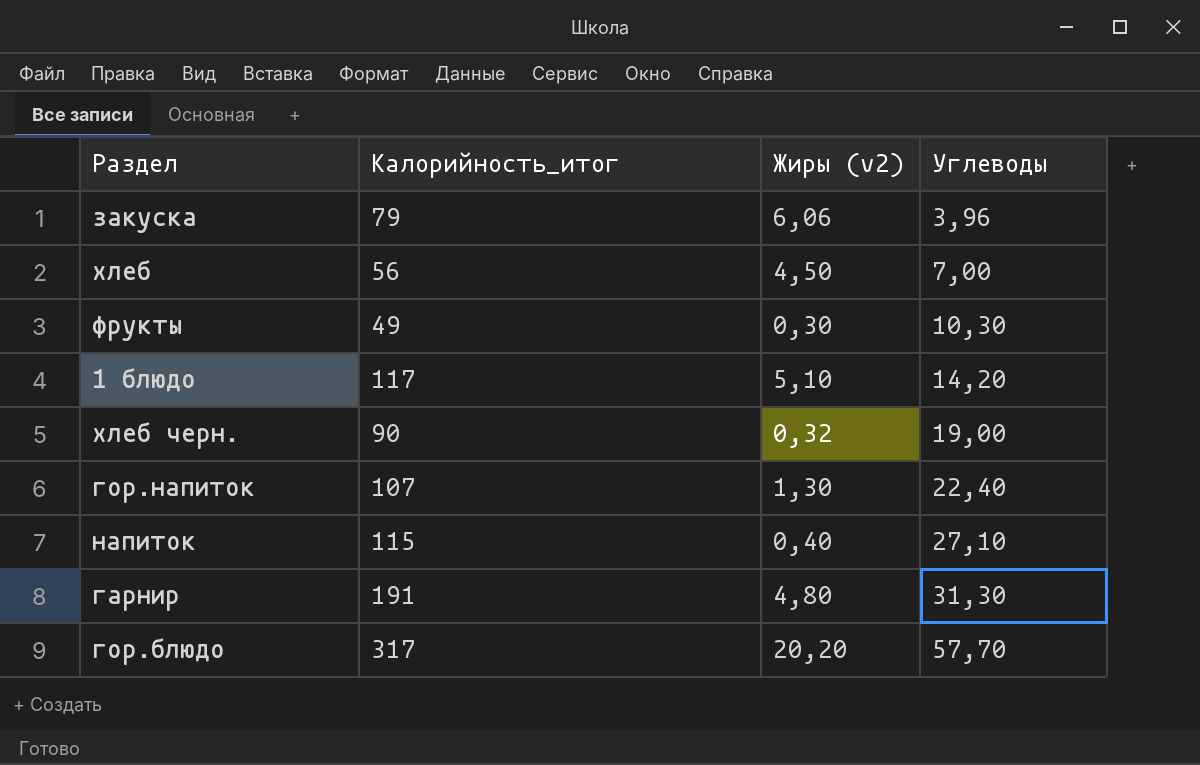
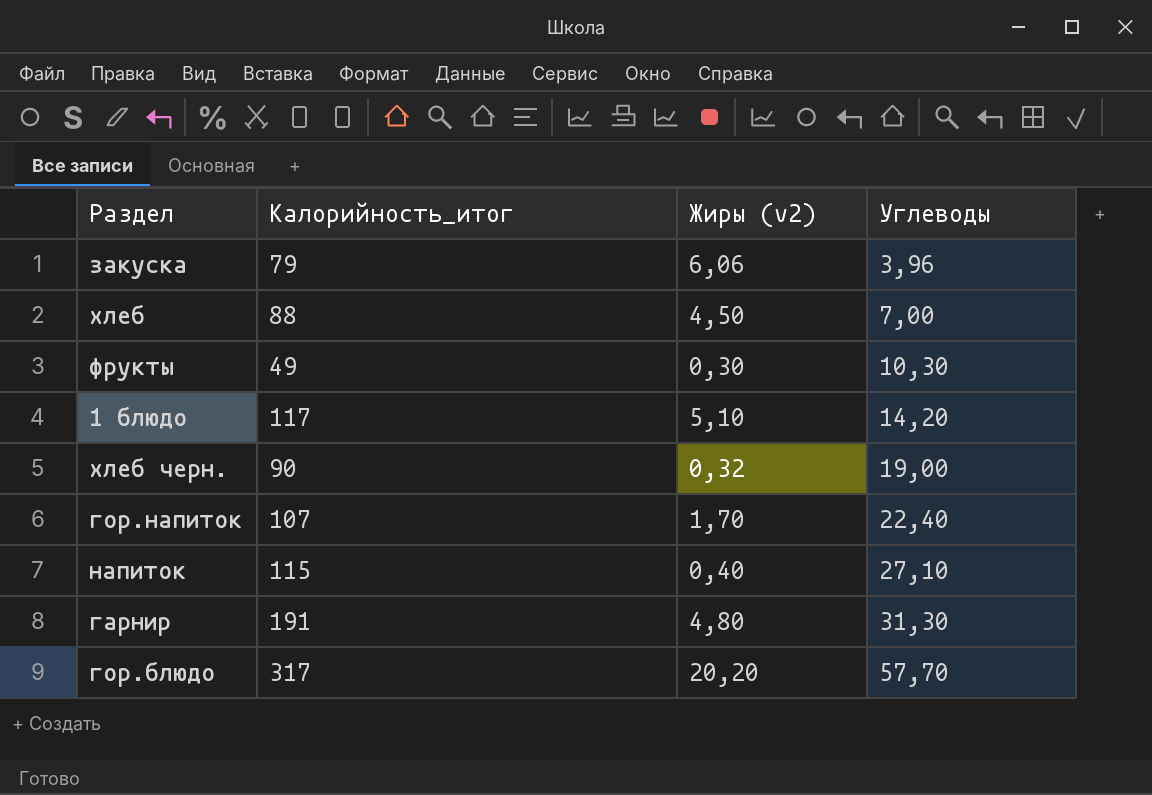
хлеб | Калорийность_итог: 56 -> 88
гор.напиток | Жиры (v2): 1,30 -> 1,70

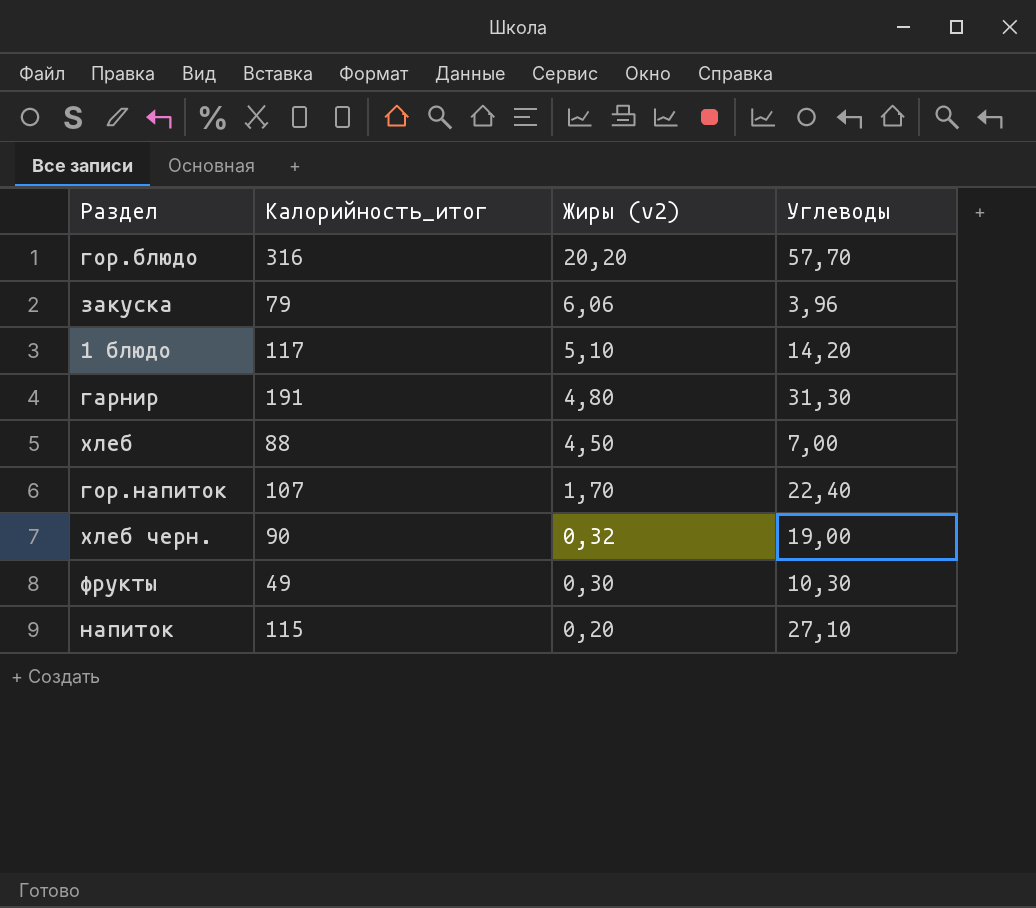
row order: Углеводы ascending -> Жиры (v2) descending
гор.блюдо | Калорийность_итог: 317 -> 316
напиток | Жиры (v2): 0,40 -> 0,20

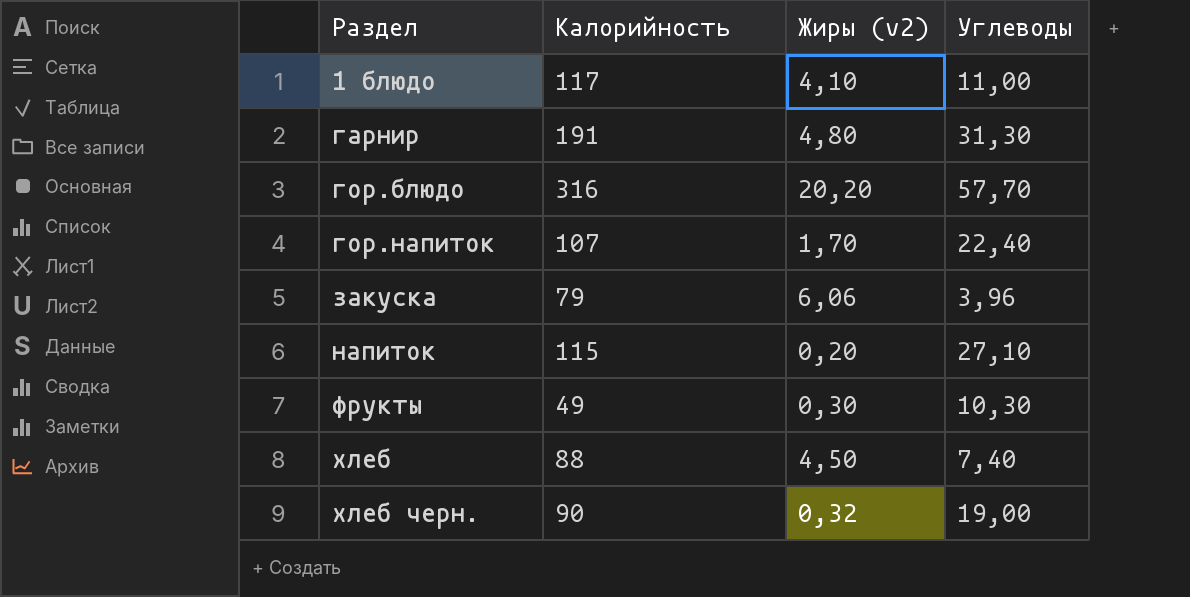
row order: Жиры (v2) descending -> Раздел ascending
column name: Калорийность_итог -> Калорийность
1 блюдо | Жиры (v2): 5,10 -> 4,10
1 блюдо | Углеводы: 14,20 -> 11,00
хлеб | Углеводы: 7,00 -> 7,40

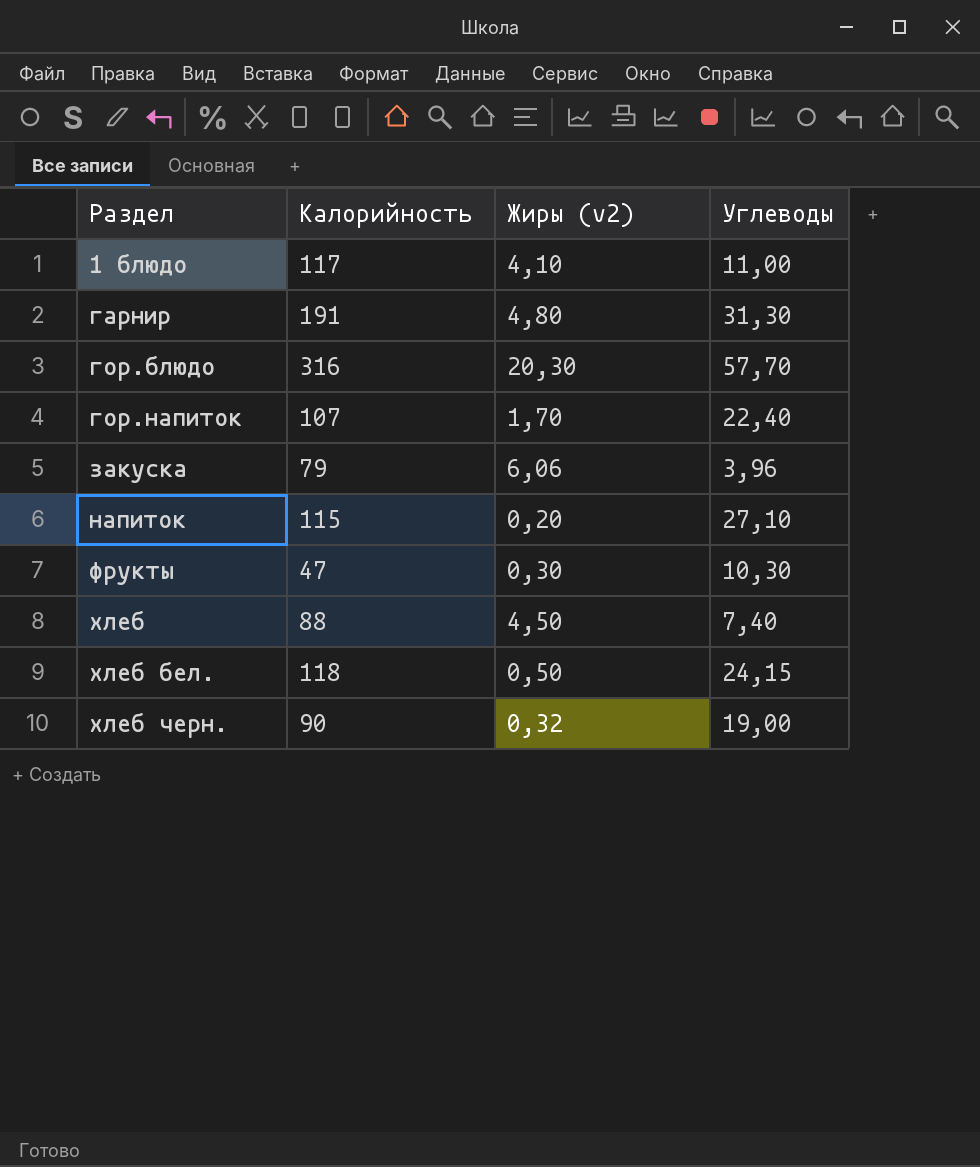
гор.блюдо | Жиры (v2): 20,20 -> 20,30
фрукты | Калорийность: 49 -> 47
row хлеб бел.: none -> 118 | 0,50 | 24,15

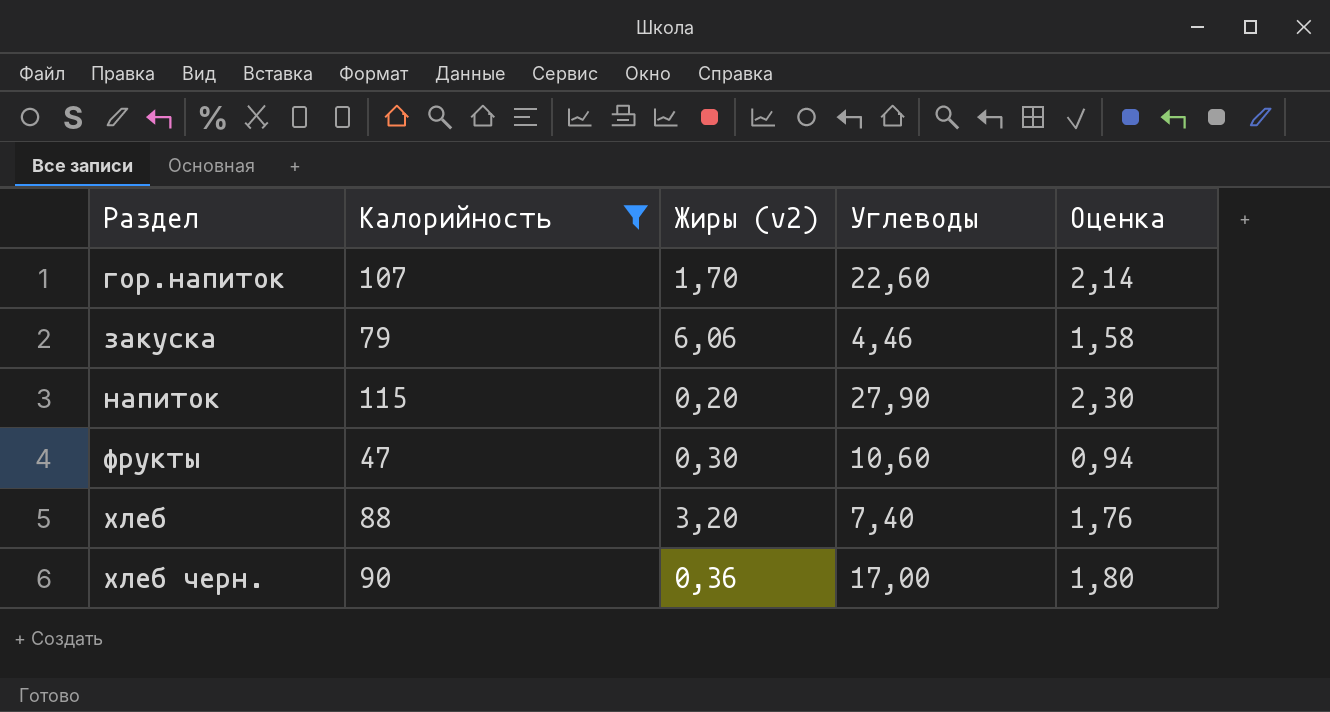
filter: none -> Калорийность <= 115
column Оценка | formula: none -> [Калорийность] * 0,02
гор.напиток | Углеводы: 22,40 -> 22,60
закуска | Углеводы: 3,96 -> 4,46
напиток | Углеводы: 27,10 -> 27,90
фрукты | Углеводы: 10,30 -> 10,60
хлеб | Жиры (v2): 4,50 -> 3,20
хлеб черн. | Жиры (v2): 0,32 -> 0,36
хлеб черн. | Углеводы: 19,00 -> 17,00

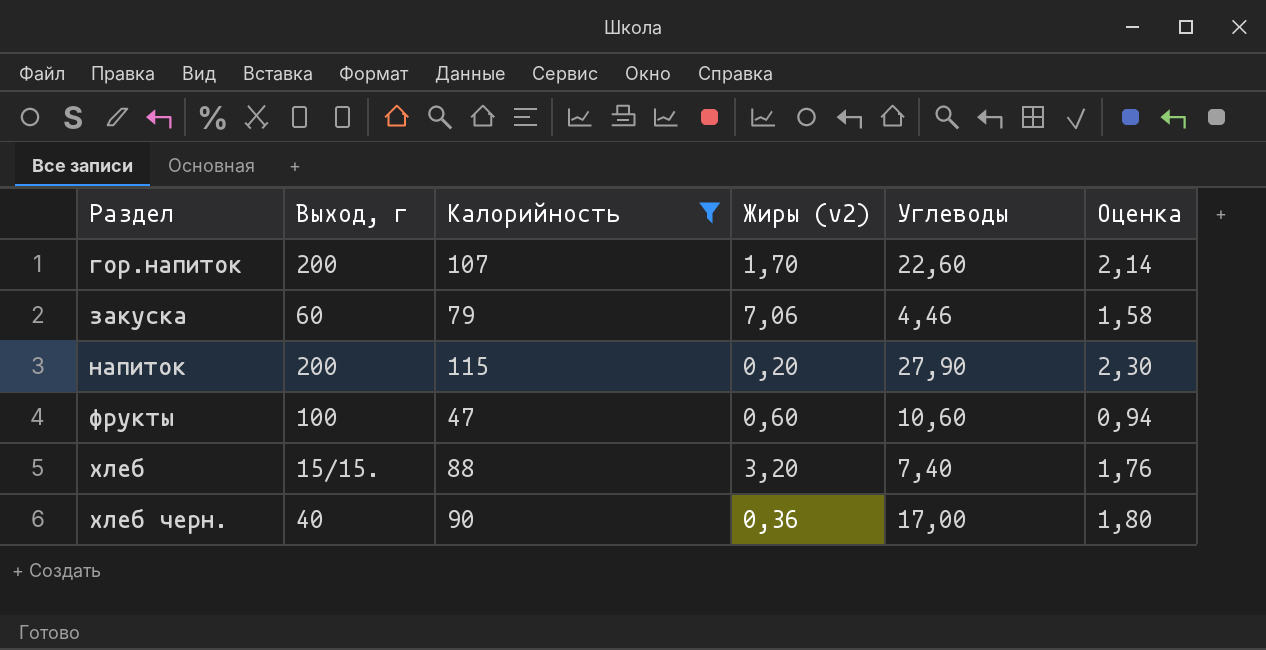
column Выход, г | position: none -> 2
закуска | Жиры (v2): 6,06 -> 7,06
фрукты | Жиры (v2): 0,30 -> 0,60

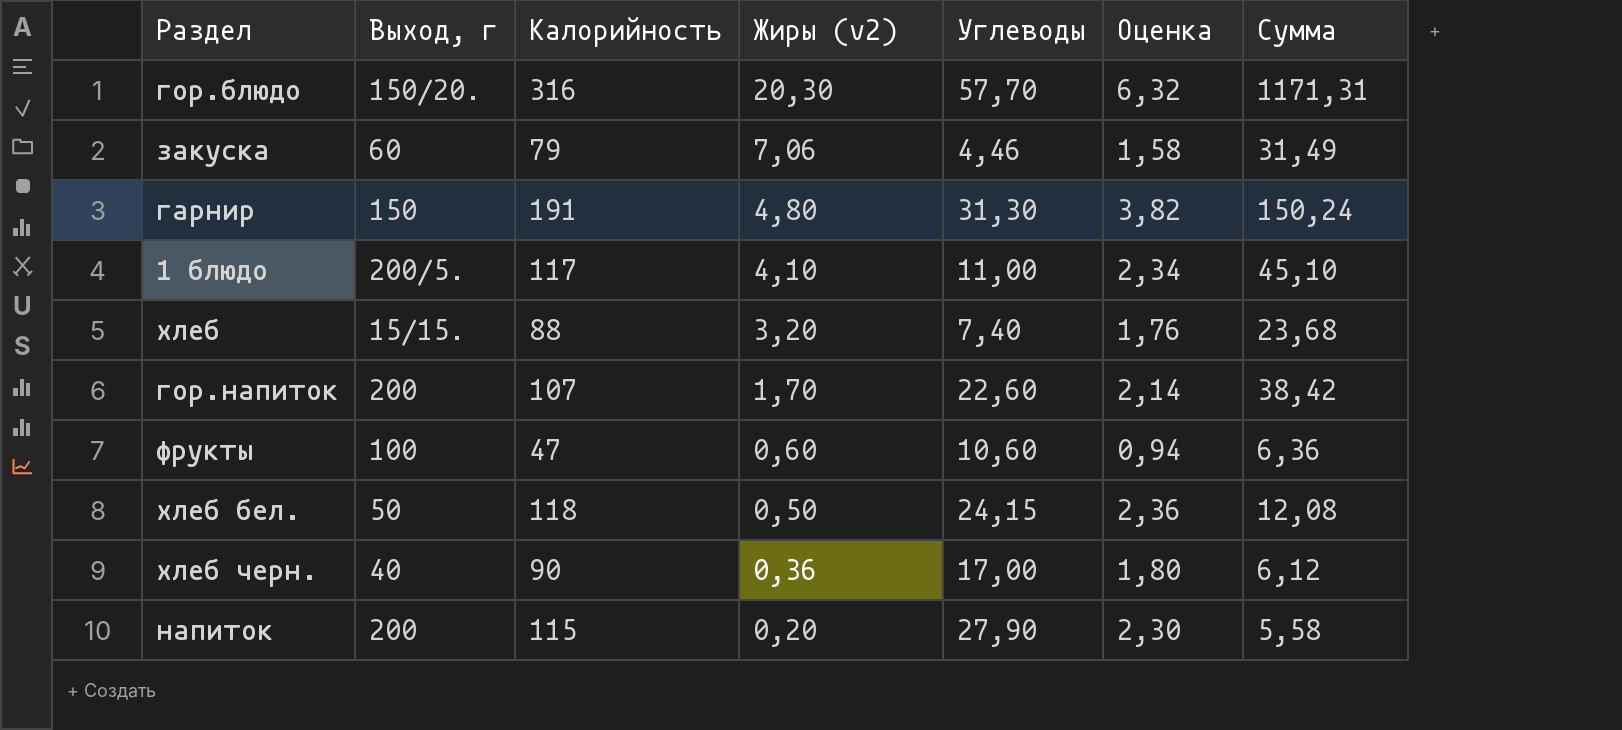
filter: Калорийность <= 115 -> none
row order: Раздел ascending -> Жиры (v2) descending
column Сумма | formula: none -> [Жиры (v2)] * [Углеводы]

